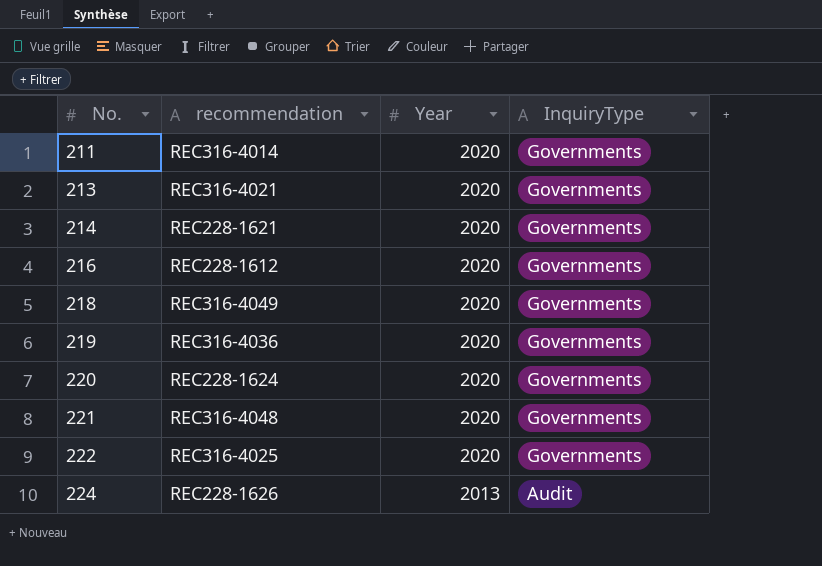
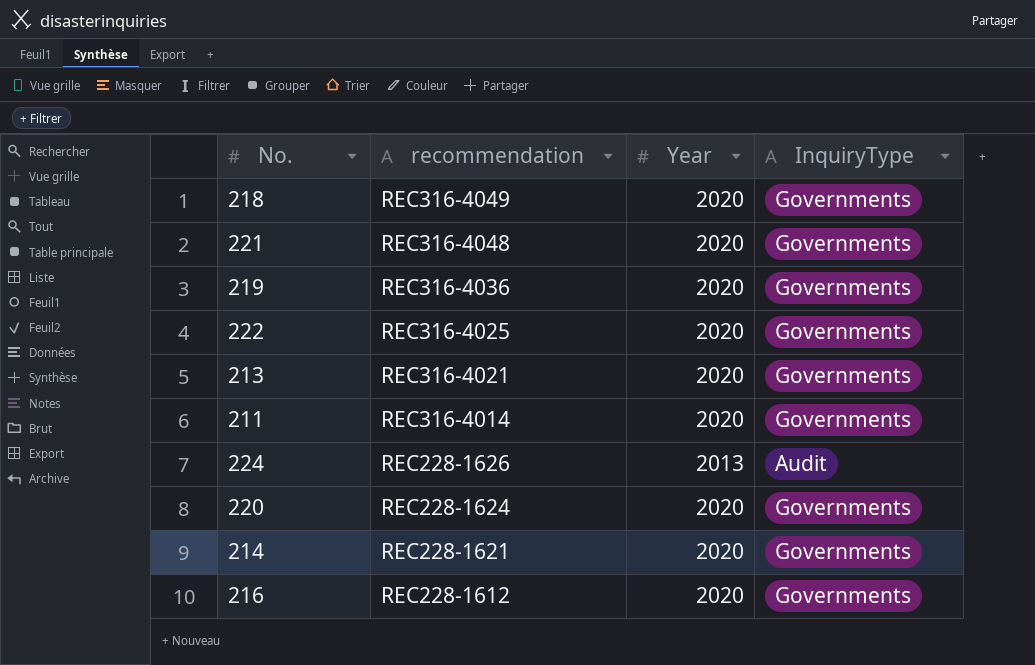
row order: No. ascending -> recommendation descending

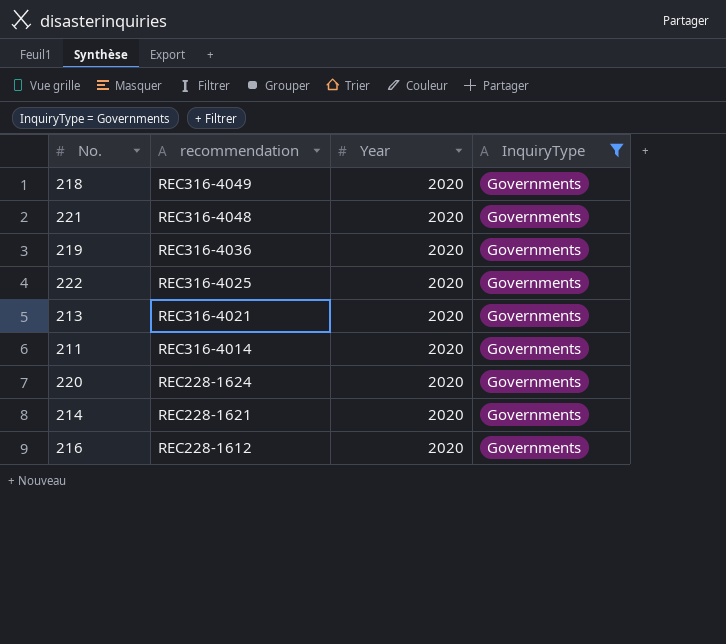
filter: none -> InquiryType = Governments

